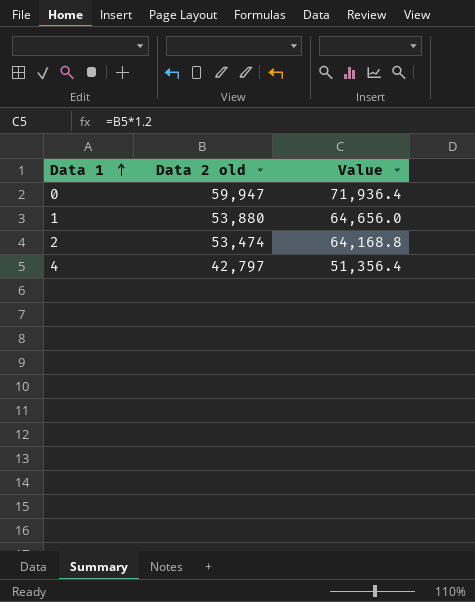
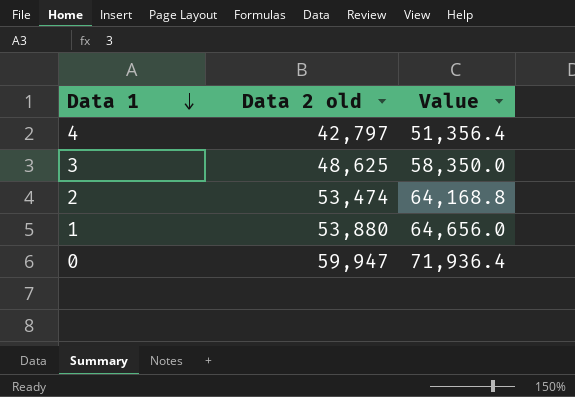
row order: Data 1 ascending -> Data 1 descending
row 3: none -> 48,625 | 58,350.0

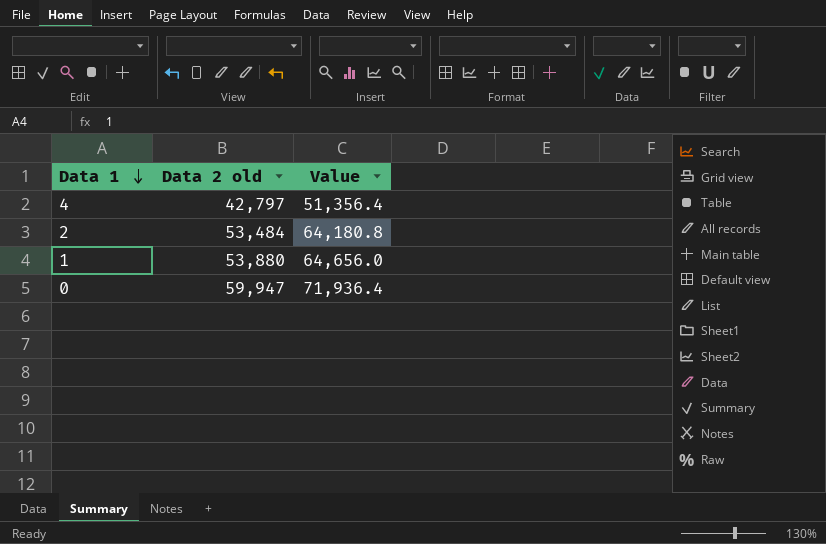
row 3: 48,625 | 58,350.0 -> none
2 | Data 2 old: 53,474 -> 53,484
2 | Value: 64,168.8 -> 64,180.8

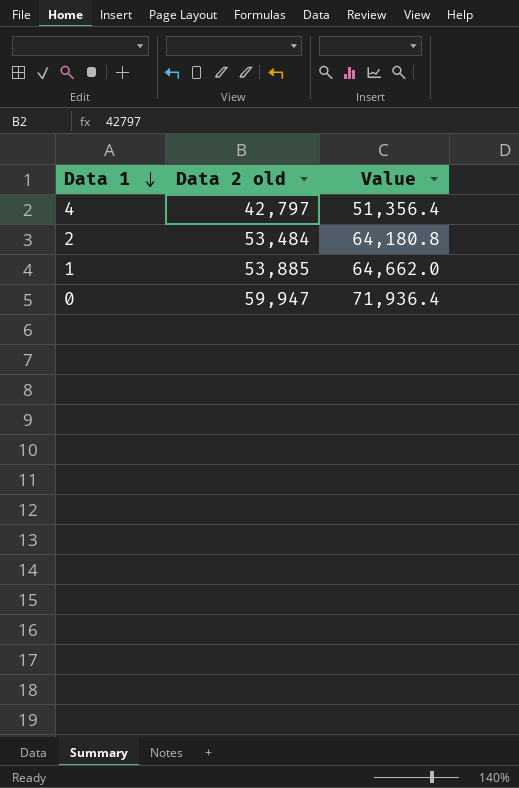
1 | Data 2 old: 53,880 -> 53,885
1 | Value: 64,656.0 -> 64,662.0

